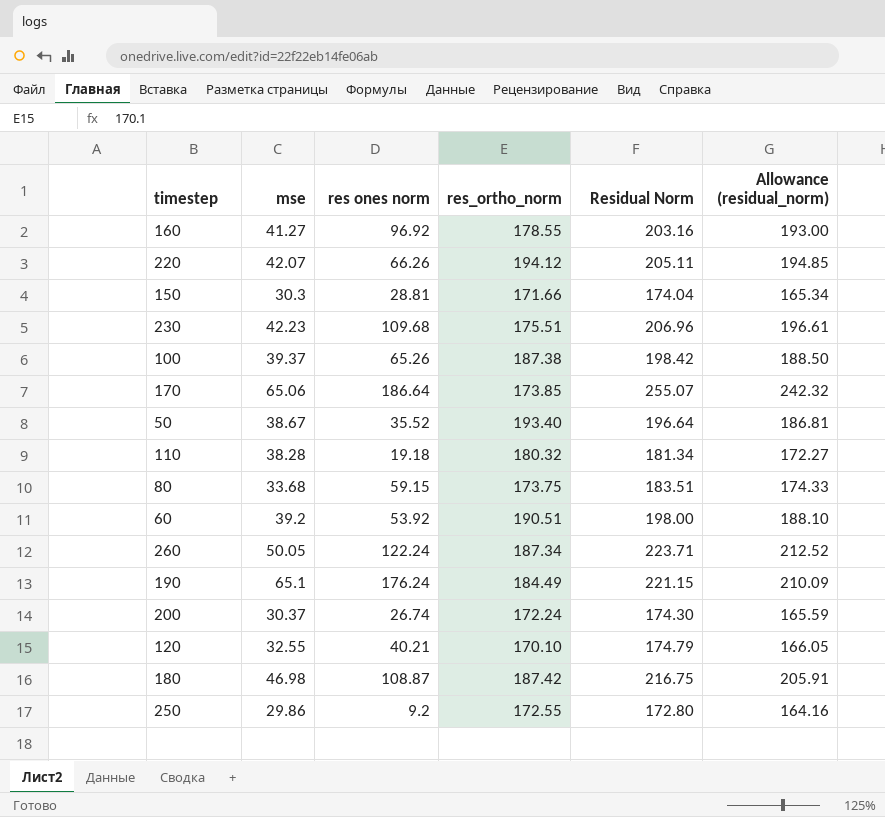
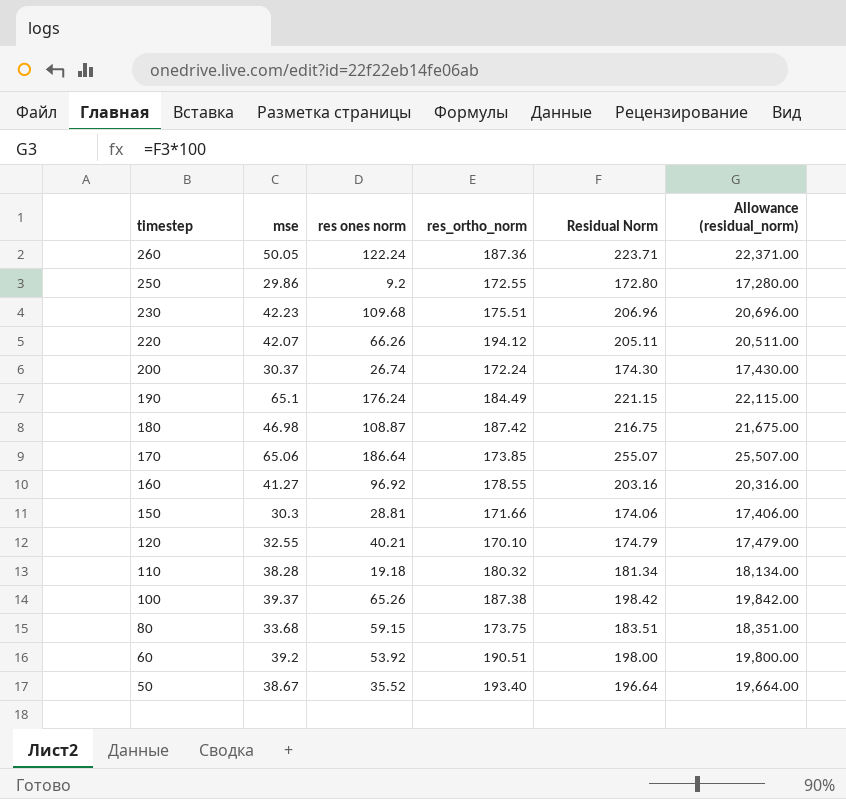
row order: none -> timestep descending
column Allowance (residual_norm) | formula: [Residual Norm] * 0.95 -> [Residual Norm] * 100
260 | res_ortho_norm: 187.34 -> 187.36
150 | Residual Norm: 174.04 -> 174.06

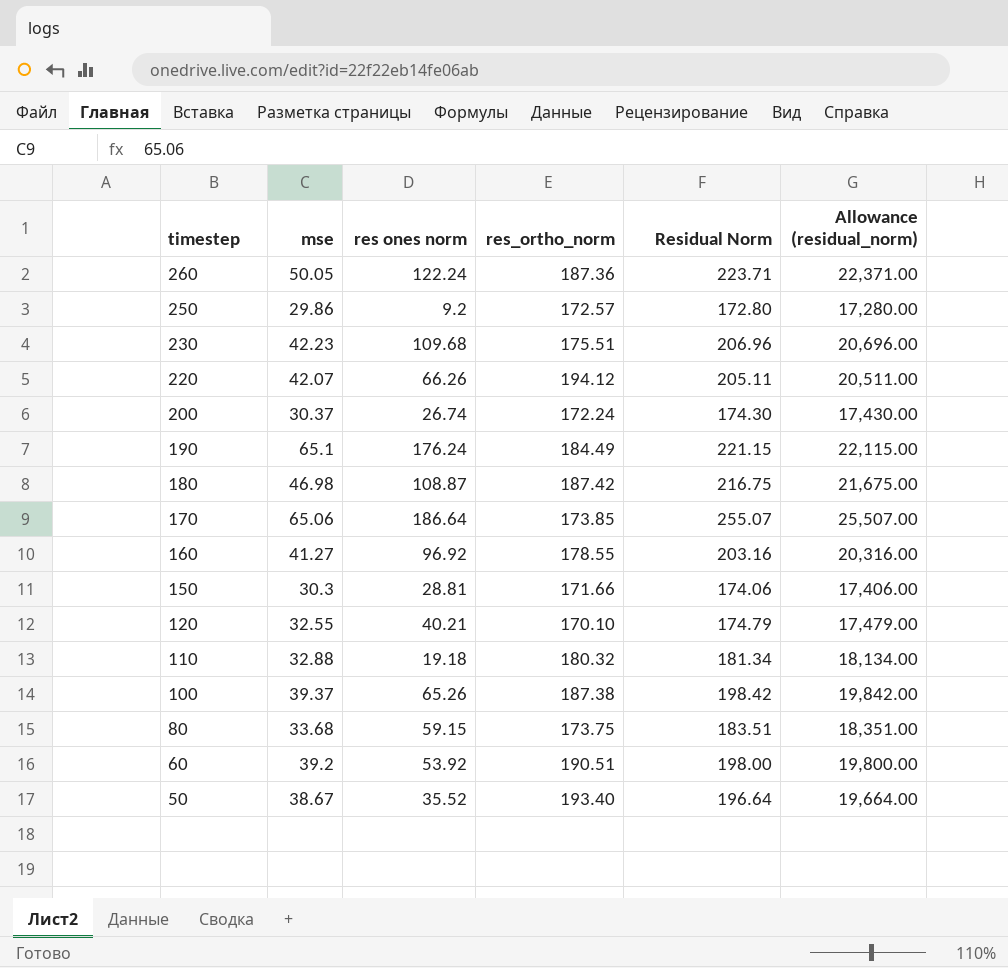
250 | res_ortho_norm: 172.55 -> 172.57
110 | mse: 38.28 -> 32.88

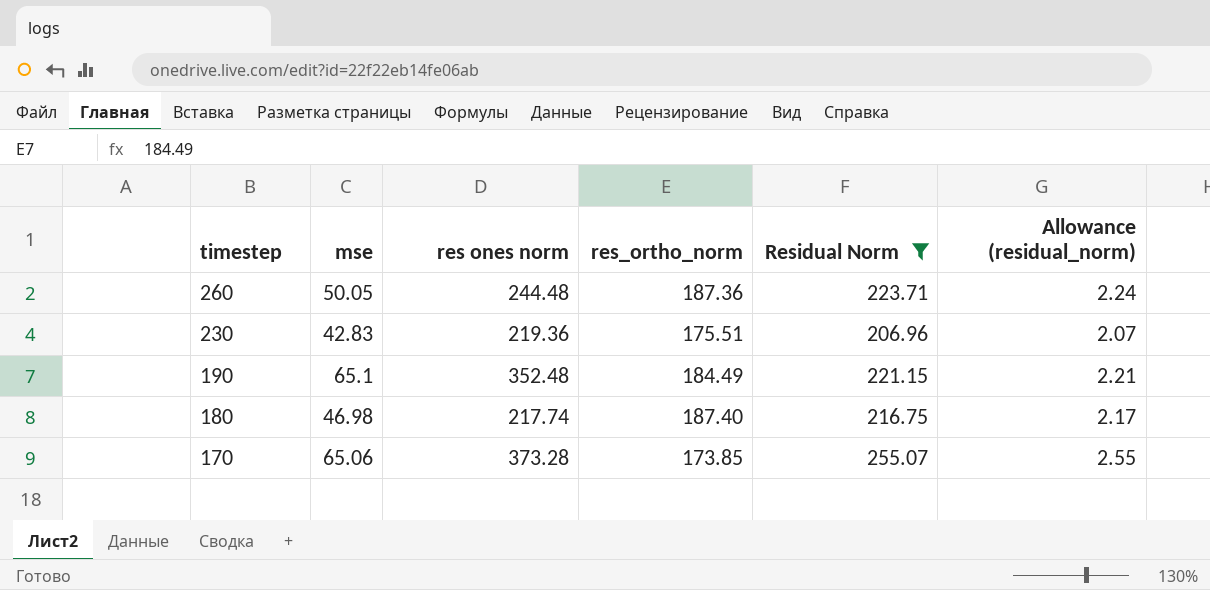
filter: none -> Residual Norm >= 206.96
column Allowance (residual_norm) | formula: [Residual Norm] * 100 -> [Residual Norm] * 0.01
260 | res ones norm: 122.24 -> 244.48
230 | mse: 42.23 -> 42.83
230 | res ones norm: 109.68 -> 219.36
190 | res ones norm: 176.24 -> 352.48
180 | res ones norm: 108.87 -> 217.74
180 | res_ortho_norm: 187.42 -> 187.40
170 | res ones norm: 186.64 -> 373.28

